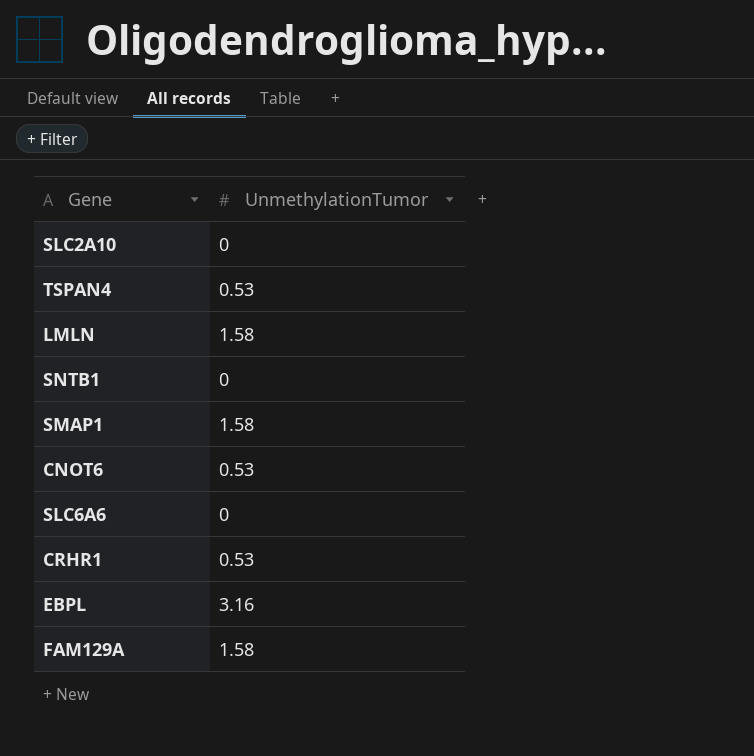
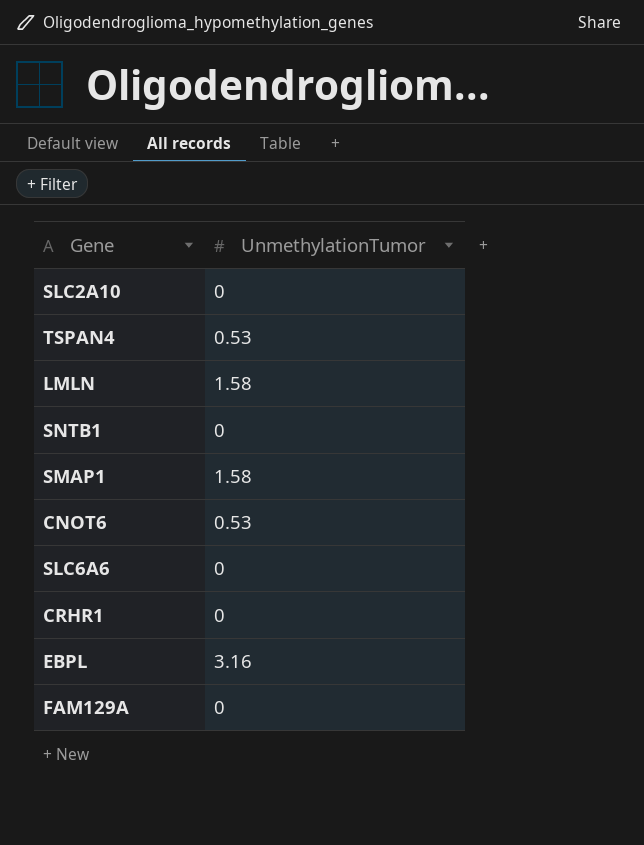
CRHR1 | UnmethylationTumor: 0.53 -> 0
FAM129A | UnmethylationTumor: 1.58 -> 0

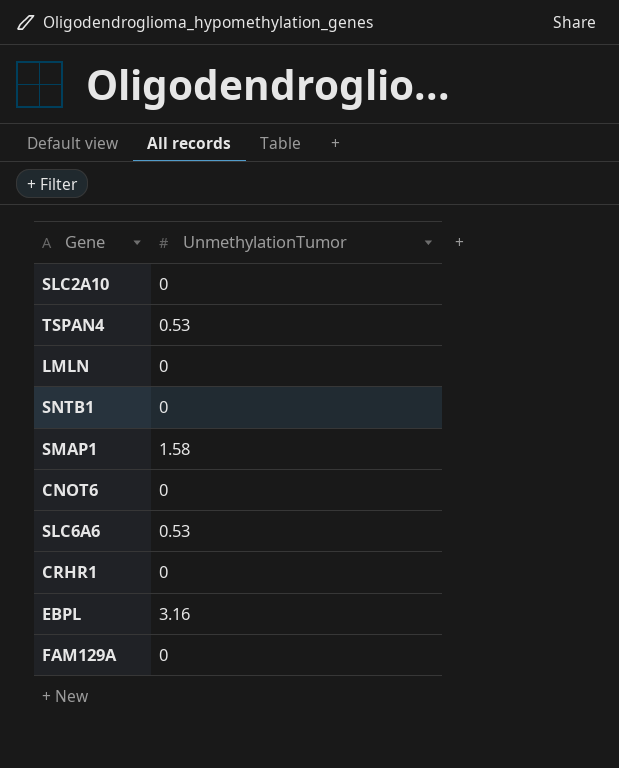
LMLN | UnmethylationTumor: 1.58 -> 0
CNOT6 | UnmethylationTumor: 0.53 -> 0
SLC6A6 | UnmethylationTumor: 0 -> 0.53

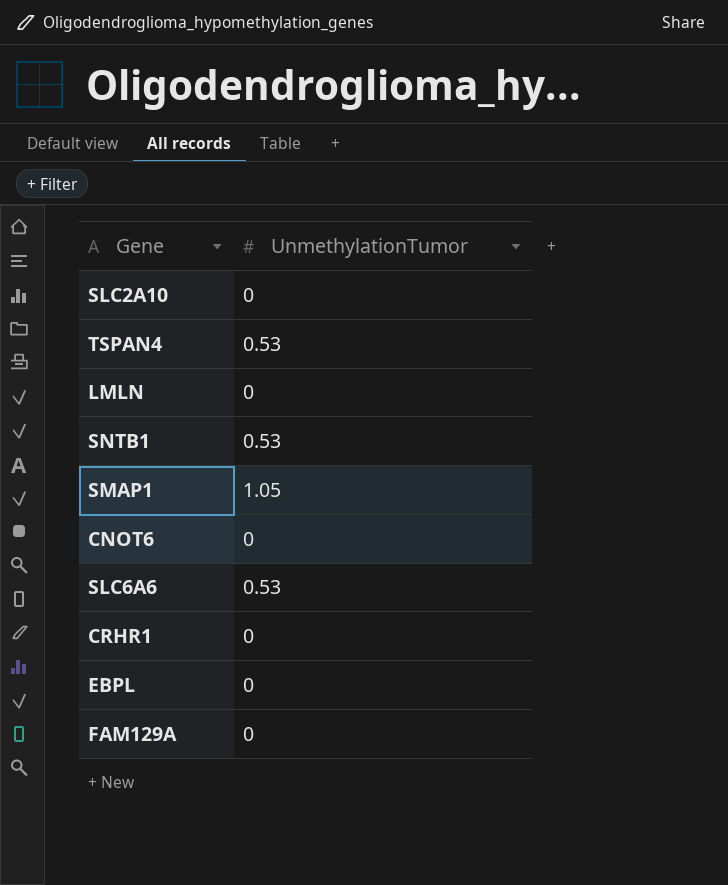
SNTB1 | UnmethylationTumor: 0 -> 0.53
SMAP1 | UnmethylationTumor: 1.58 -> 1.05
EBPL | UnmethylationTumor: 3.16 -> 0

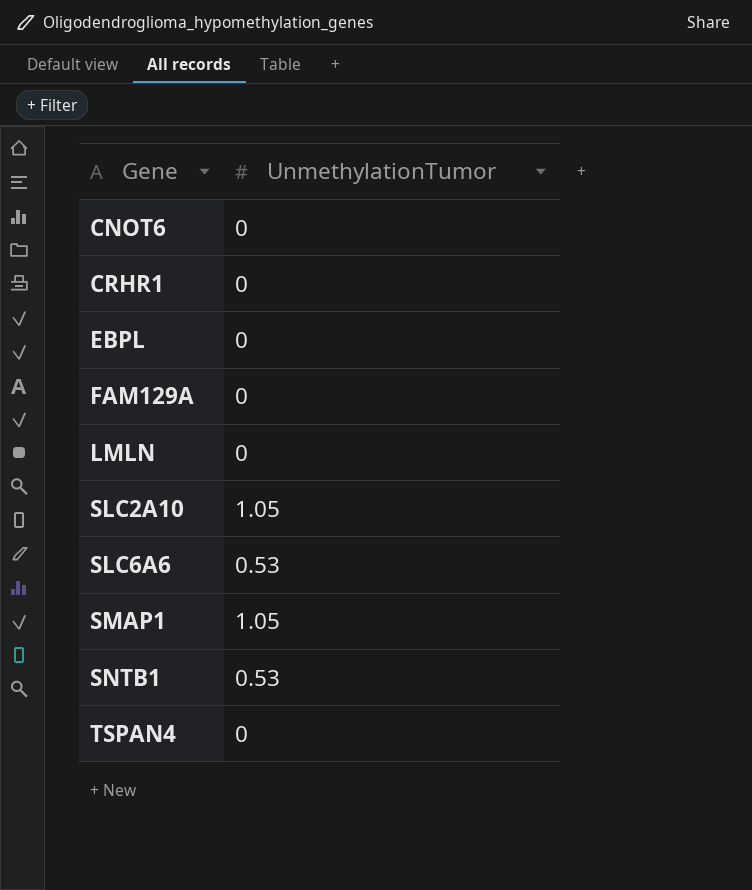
row order: none -> Gene ascending
SLC2A10 | UnmethylationTumor: 0 -> 1.05
TSPAN4 | UnmethylationTumor: 0.53 -> 0

